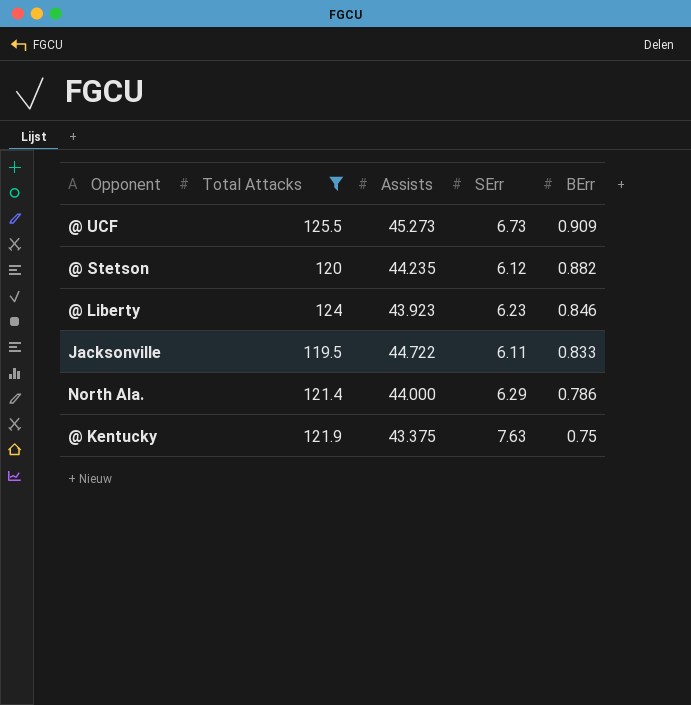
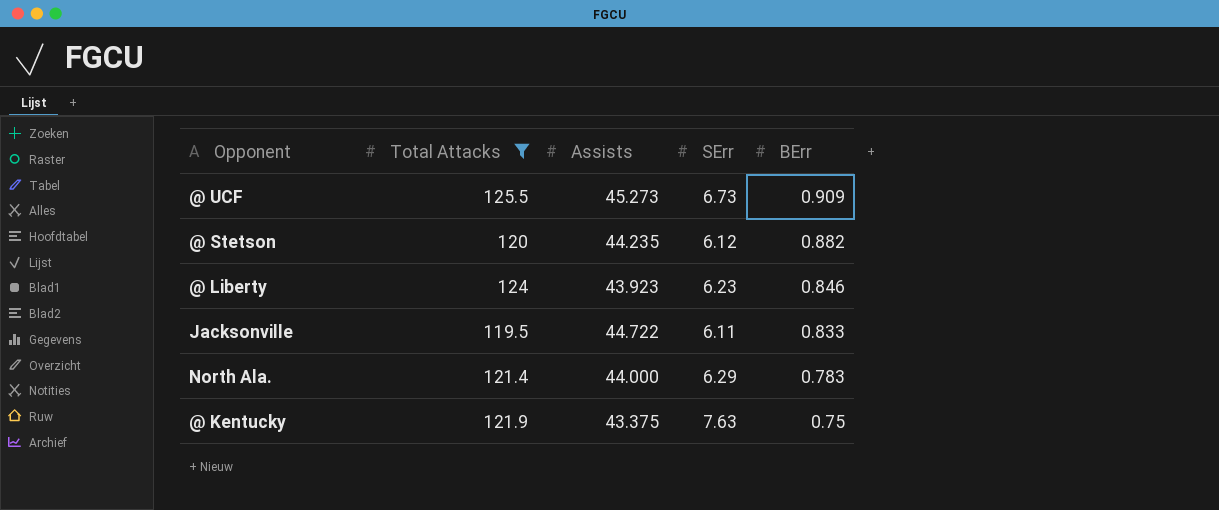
North Ala. | BErr: 0.786 -> 0.783

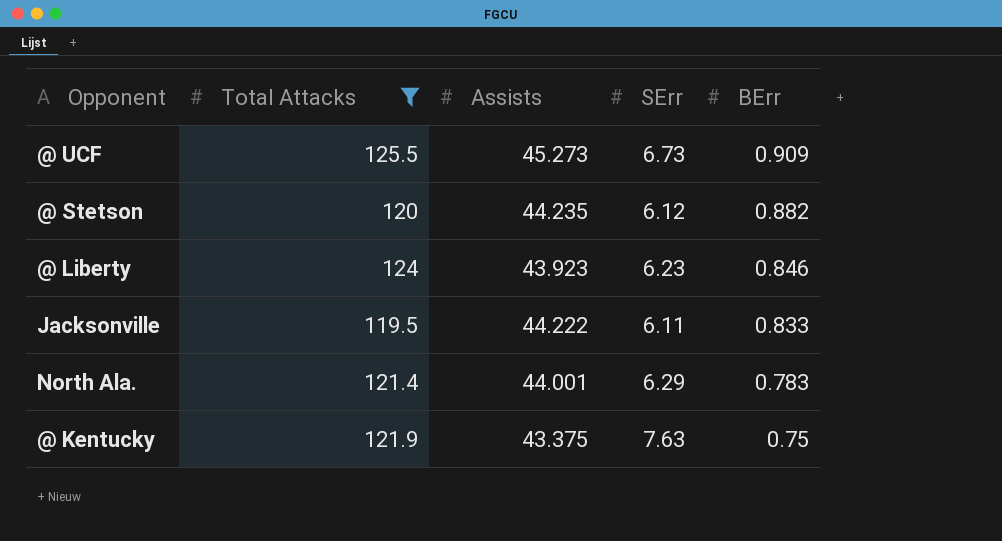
Jacksonville | Assists: 44.722 -> 44.222
North Ala. | Assists: 44.000 -> 44.001

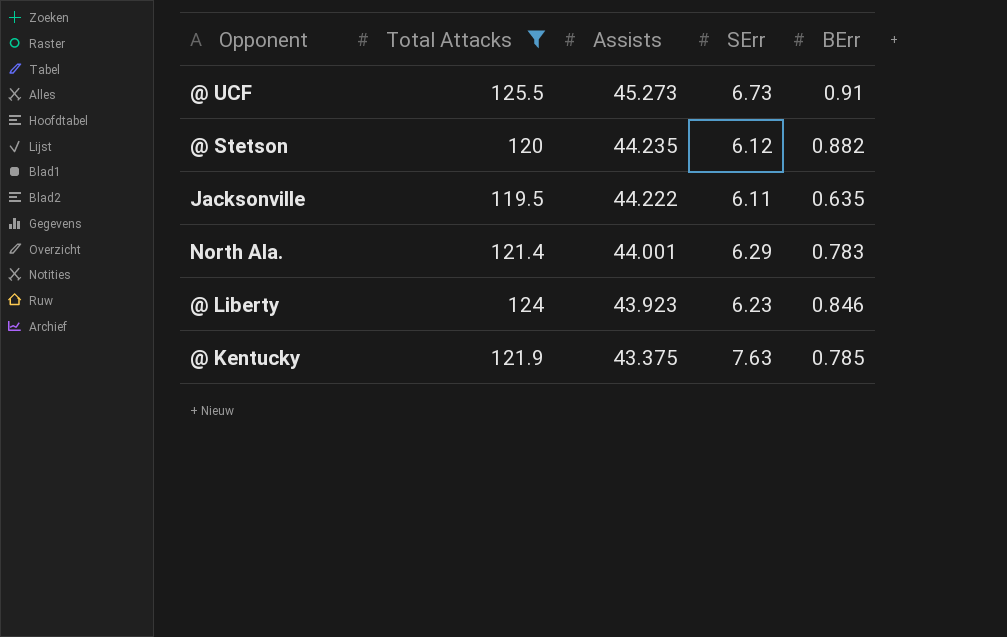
row order: BErr descending -> Assists descending
@ UCF | BErr: 0.909 -> 0.91
Jacksonville | BErr: 0.833 -> 0.635
@ Kentucky | BErr: 0.75 -> 0.785

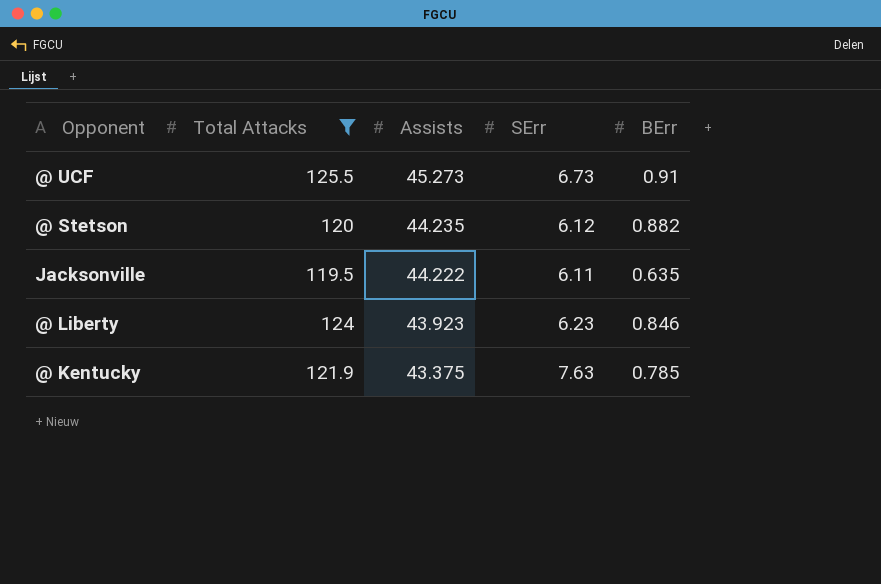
row North Ala.: 121.4 | 44.001 | 6.29 | 0.783 -> none

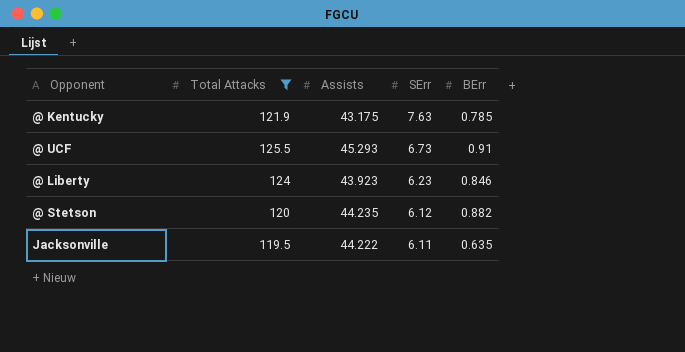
row order: Assists descending -> SErr descending
@ Kentucky | Assists: 43.375 -> 43.175
@ UCF | Assists: 45.273 -> 45.293

